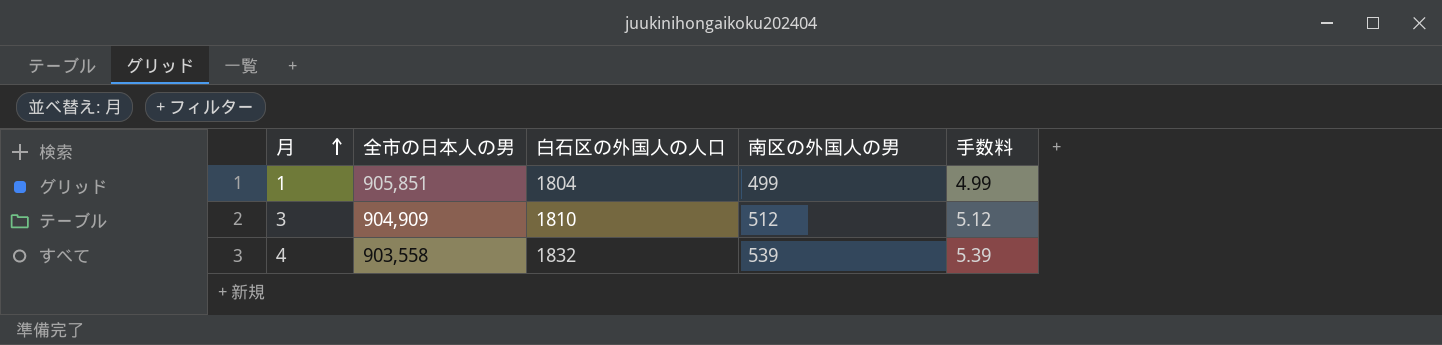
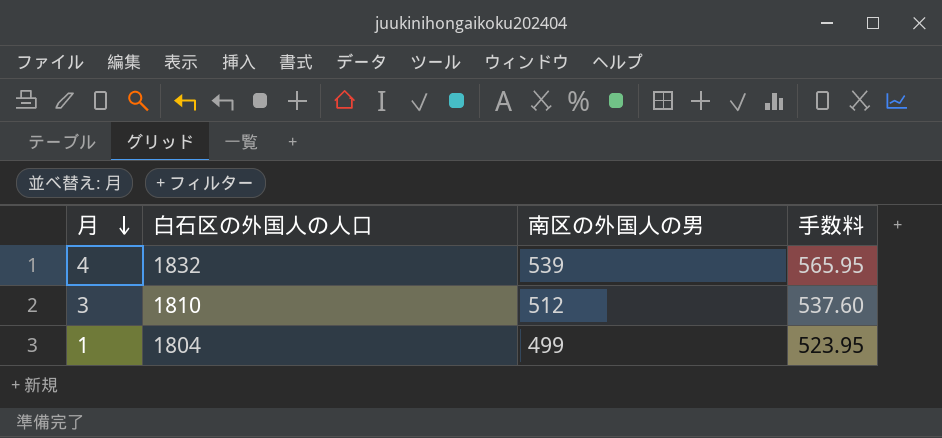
row order: 月 ascending -> 月 descending
column 全市の日本人の男 | position: 2 -> none
column 手数料 | formula: [南区の外国人の男] * 0.01 -> [南区の外国人の男] * 1.05

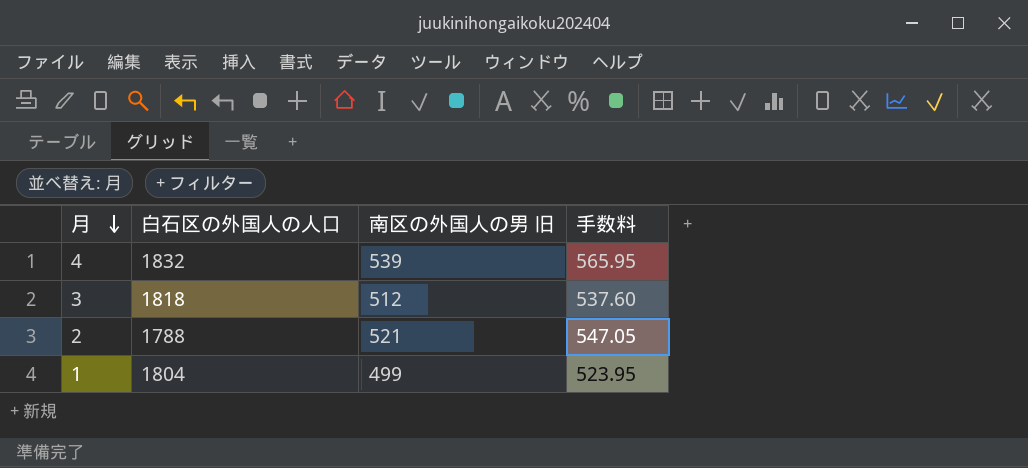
column name: 南区の外国人の男 -> 南区の外国人の男 旧
3 | 白石区の外国人の人口: 1810 -> 1818
row 2: none -> 1788 | 521 | 547.05

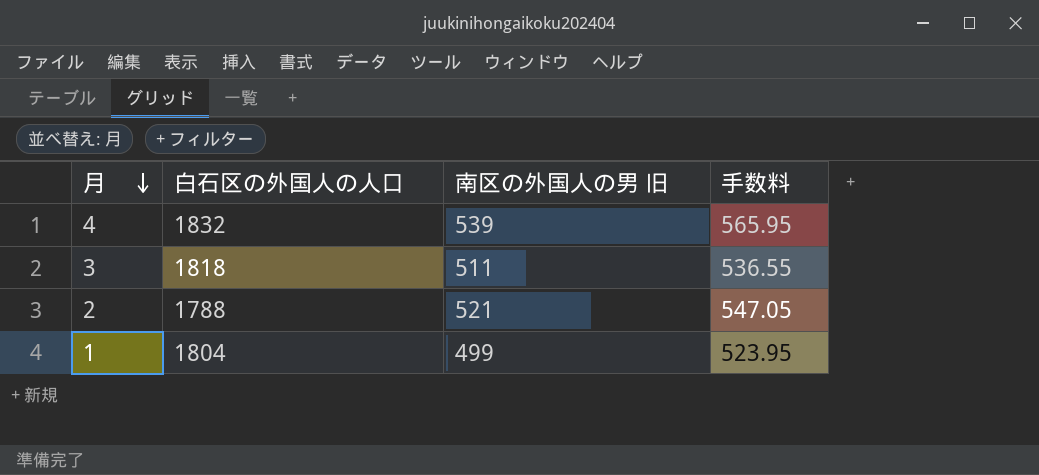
3 | 南区の外国人の男 旧: 512 -> 511
3 | 手数料: 537.60 -> 536.55

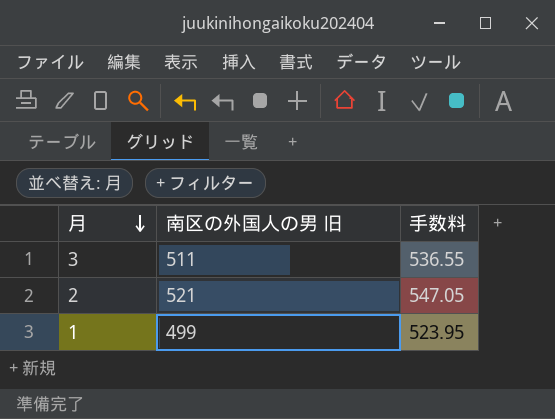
column 白石区の外国人の人口 | position: 2 -> none
row 4: 1832 | 539 | 565.95 -> none

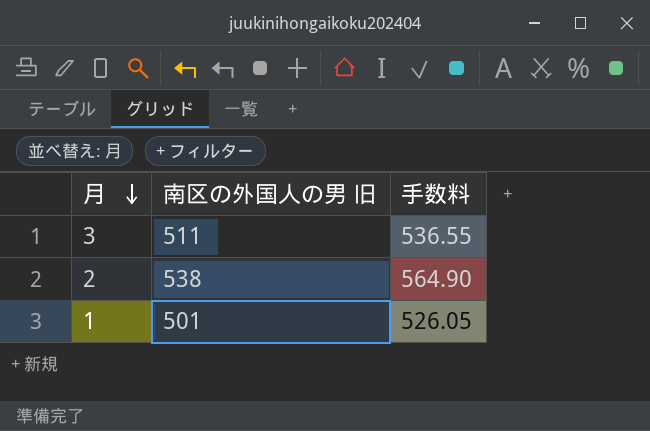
2 | 南区の外国人の男 旧: 521 -> 538
2 | 手数料: 547.05 -> 564.90
1 | 南区の外国人の男 旧: 499 -> 501
1 | 手数料: 523.95 -> 526.05

